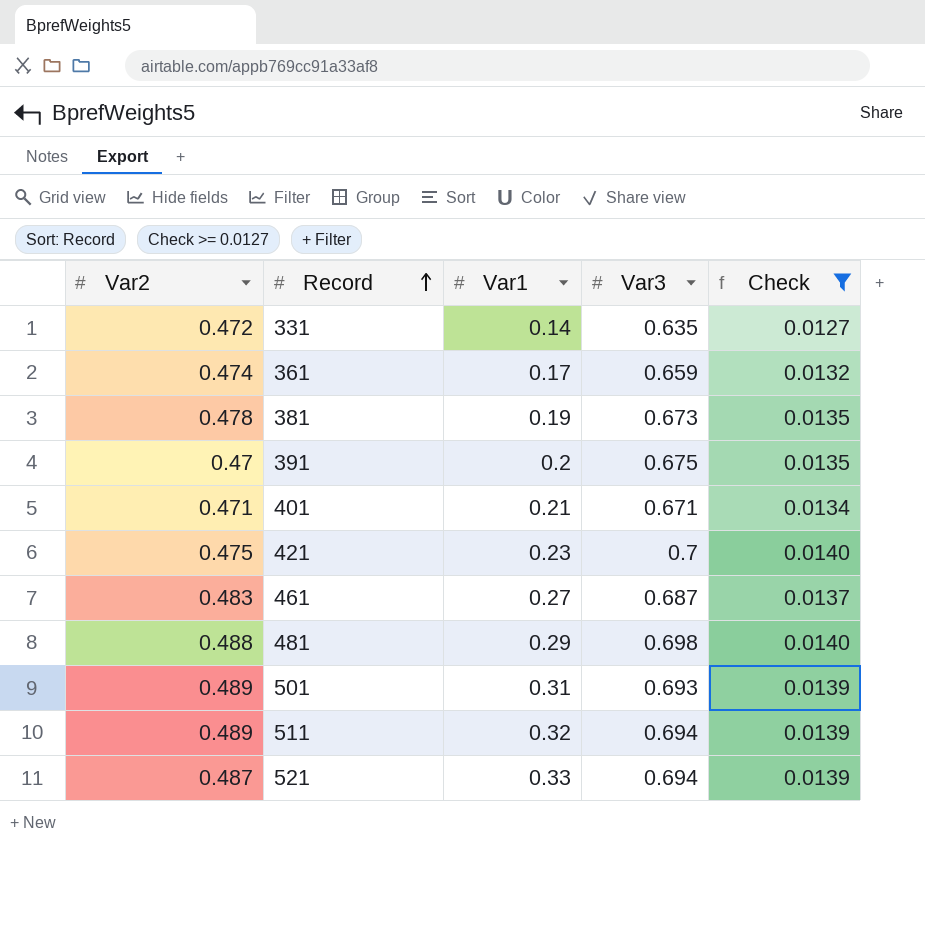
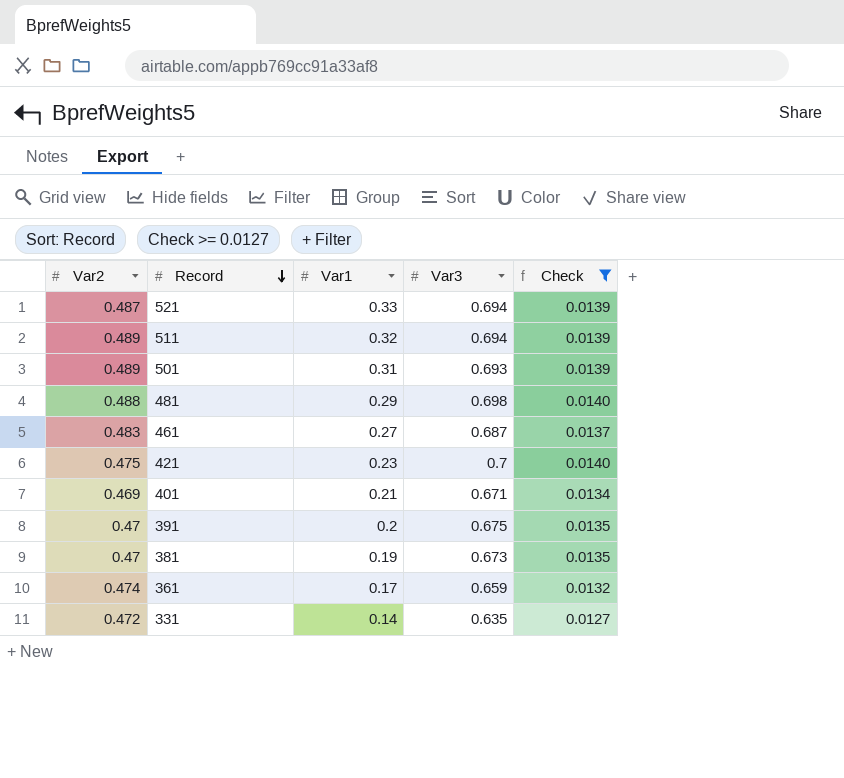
row order: Record ascending -> Record descending
401 | Var2: 0.471 -> 0.469
381 | Var2: 0.478 -> 0.47

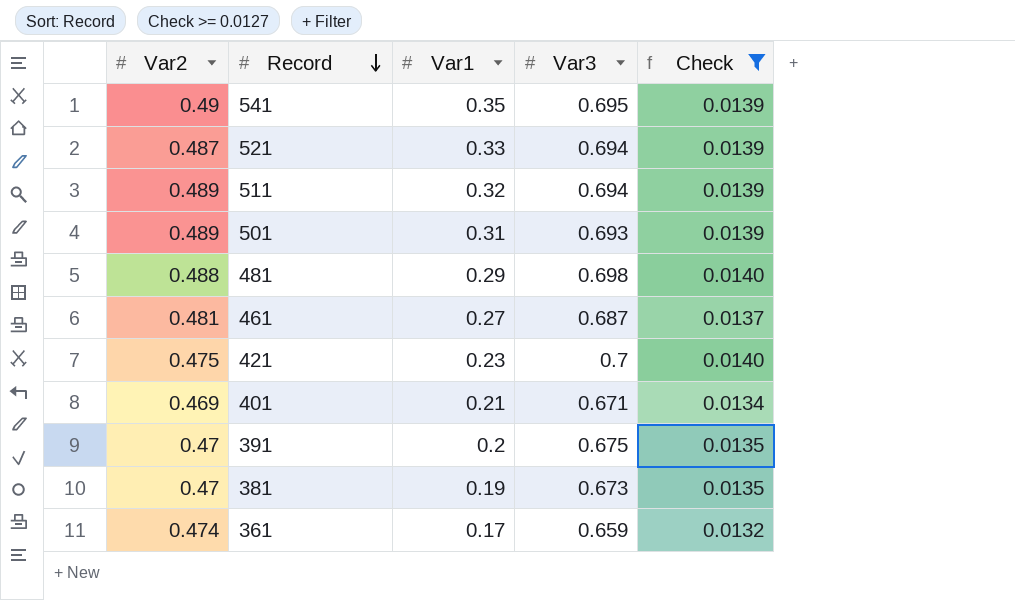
row 331: 0.472 | 0.14 | 0.635 | 0.0127 -> none
row 541: none -> 0.49 | 0.35 | 0.695 | 0.0139
461 | Var2: 0.483 -> 0.481

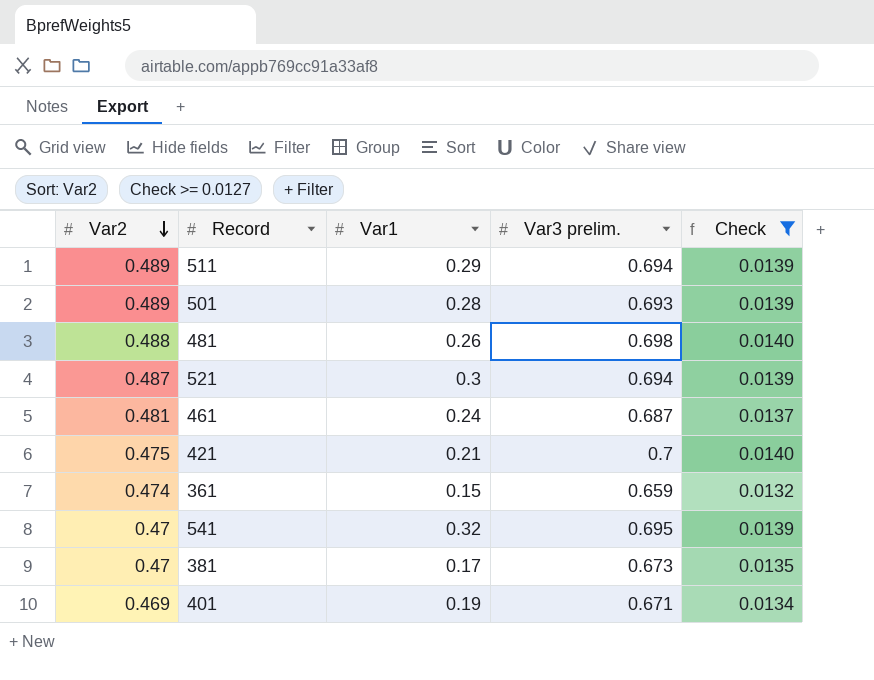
row order: Record descending -> Var2 descending
column name: Var3 -> Var3 prelim.
row 391: 0.47 | 0.2 | 0.675 | 0.0135 -> none
511 | Var1: 0.32 -> 0.29
501 | Var1: 0.31 -> 0.28
481 | Var1: 0.29 -> 0.26
521 | Var1: 0.33 -> 0.3
461 | Var1: 0.27 -> 0.24
421 | Var1: 0.23 -> 0.21
361 | Var1: 0.17 -> 0.15
541 | Var2: 0.49 -> 0.47
541 | Var1: 0.35 -> 0.32
381 | Var1: 0.19 -> 0.17
401 | Var1: 0.21 -> 0.19

